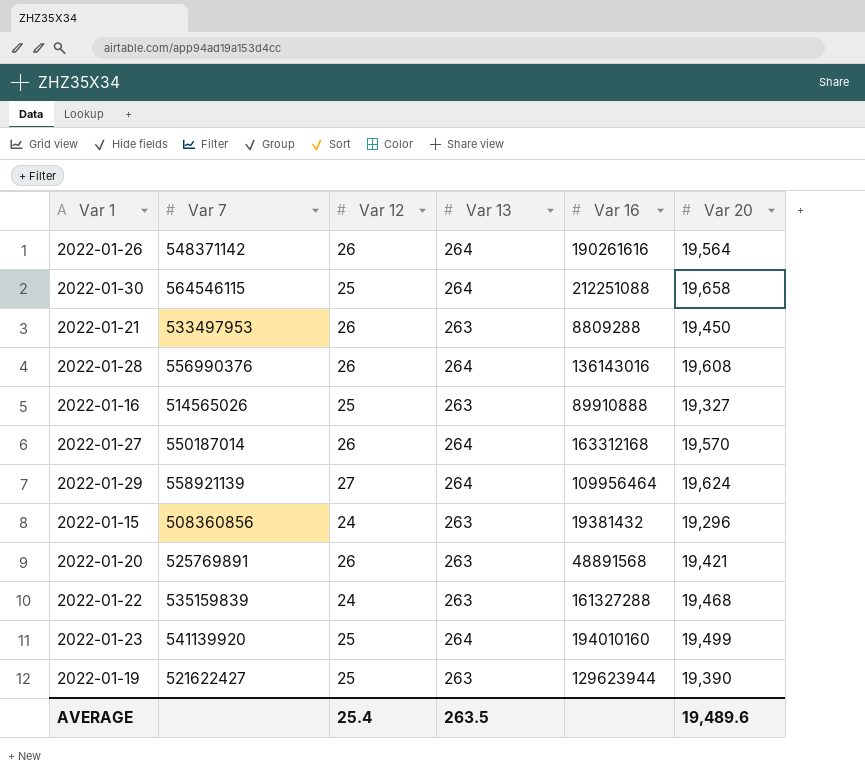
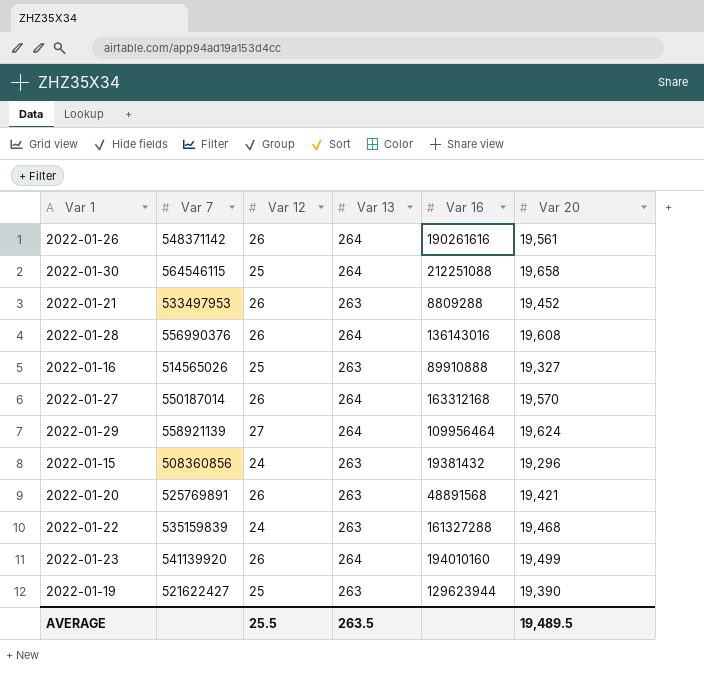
2022-01-26 | Var 20: 19,564 -> 19,561
2022-01-21 | Var 20: 19,450 -> 19,452
2022-01-23 | Var 12: 25 -> 26
AVERAGE | Var 12: 25.4 -> 25.5
AVERAGE | Var 20: 19,489.6 -> 19,489.5

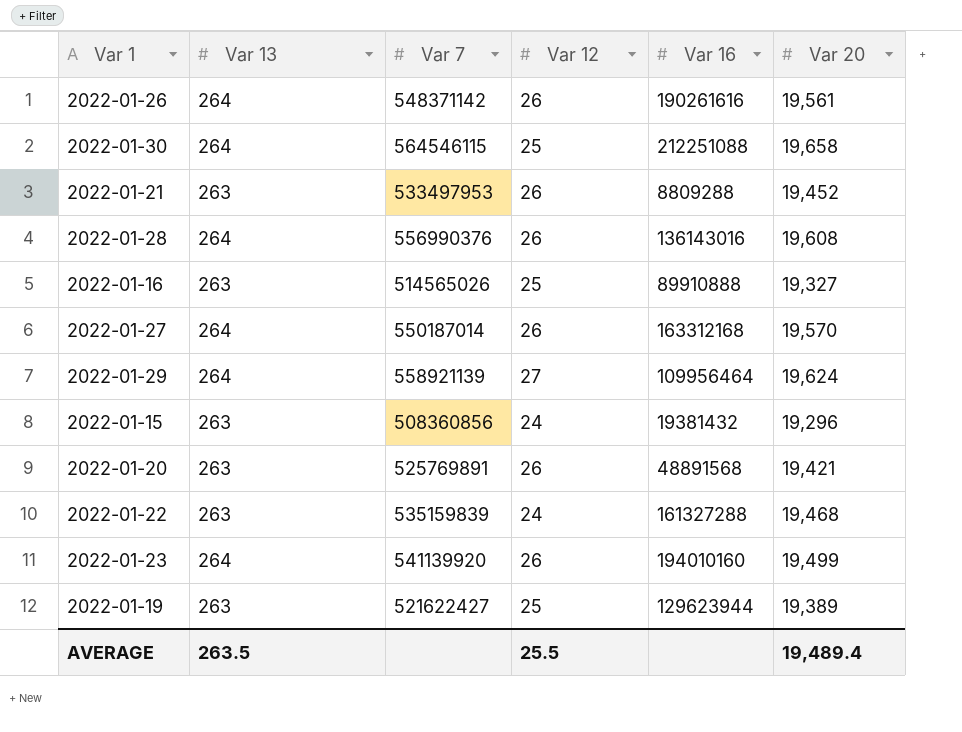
column Var 13 | position: 4 -> 2
2022-01-19 | Var 20: 19,390 -> 19,389
AVERAGE | Var 20: 19,489.5 -> 19,489.4

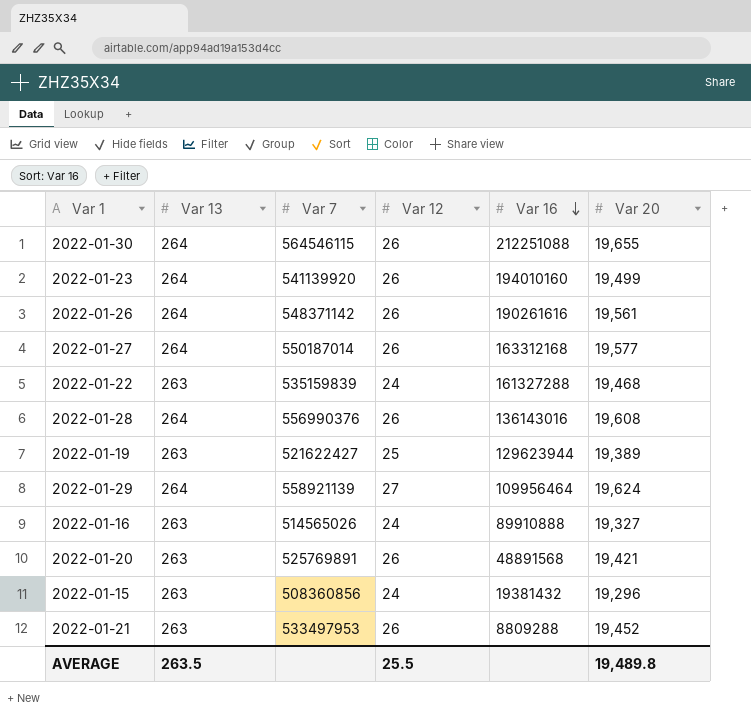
row order: none -> Var 16 descending
2022-01-30 | Var 12: 25 -> 26
2022-01-30 | Var 20: 19,658 -> 19,655
2022-01-27 | Var 20: 19,570 -> 19,577
2022-01-16 | Var 12: 25 -> 24
AVERAGE | Var 20: 19,489.4 -> 19,489.8

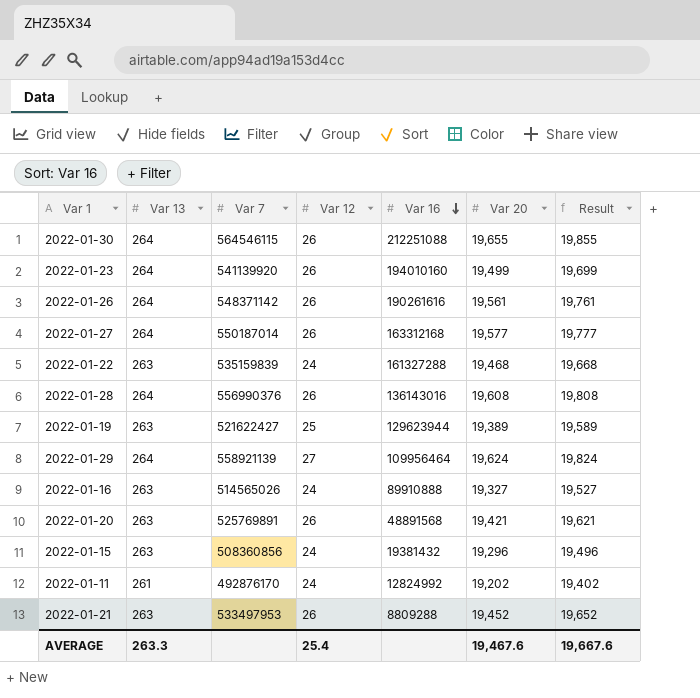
column Result | formula: none -> [Var 20] + 200
row 2022-01-11: none -> 261 | 492876170 | 24 | 12824992 | 19,202 | 19,402
AVERAGE | Var 13: 263.5 -> 263.3
AVERAGE | Var 12: 25.5 -> 25.4
AVERAGE | Var 20: 19,489.8 -> 19,467.6

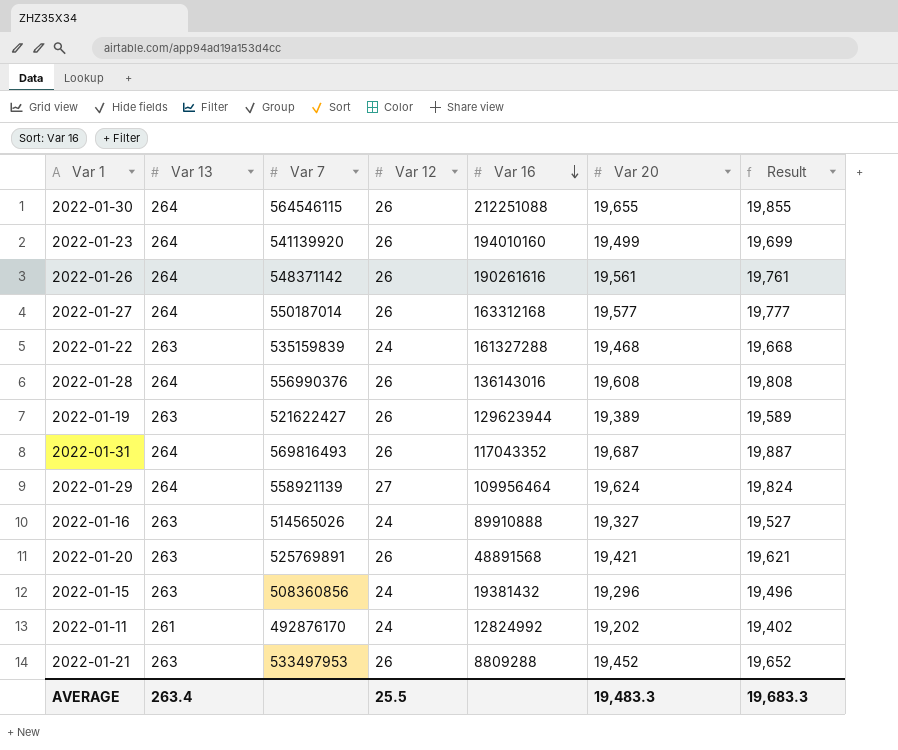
2022-01-19 | Var 12: 25 -> 26
row 2022-01-31: none -> 264 | 569816493 | 26 | 117043352 | 19,687 | 19,887
AVERAGE | Var 13: 263.3 -> 263.4
AVERAGE | Var 12: 25.4 -> 25.5
AVERAGE | Var 20: 19,467.6 -> 19,483.3
AVERAGE | Result: 19,667.6 -> 19,683.3

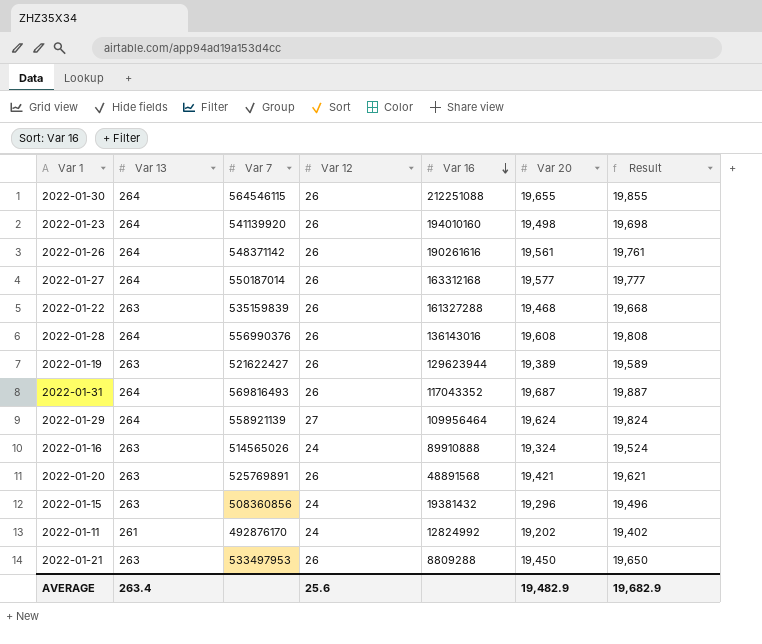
2022-01-23 | Var 20: 19,499 -> 19,498
2022-01-23 | Result: 19,699 -> 19,698
2022-01-22 | Var 12: 24 -> 26
2022-01-16 | Var 20: 19,327 -> 19,324
2022-01-16 | Result: 19,527 -> 19,524
2022-01-21 | Var 20: 19,452 -> 19,450
2022-01-21 | Result: 19,652 -> 19,650
AVERAGE | Var 12: 25.5 -> 25.6
AVERAGE | Var 20: 19,483.3 -> 19,482.9
AVERAGE | Result: 19,683.3 -> 19,682.9

